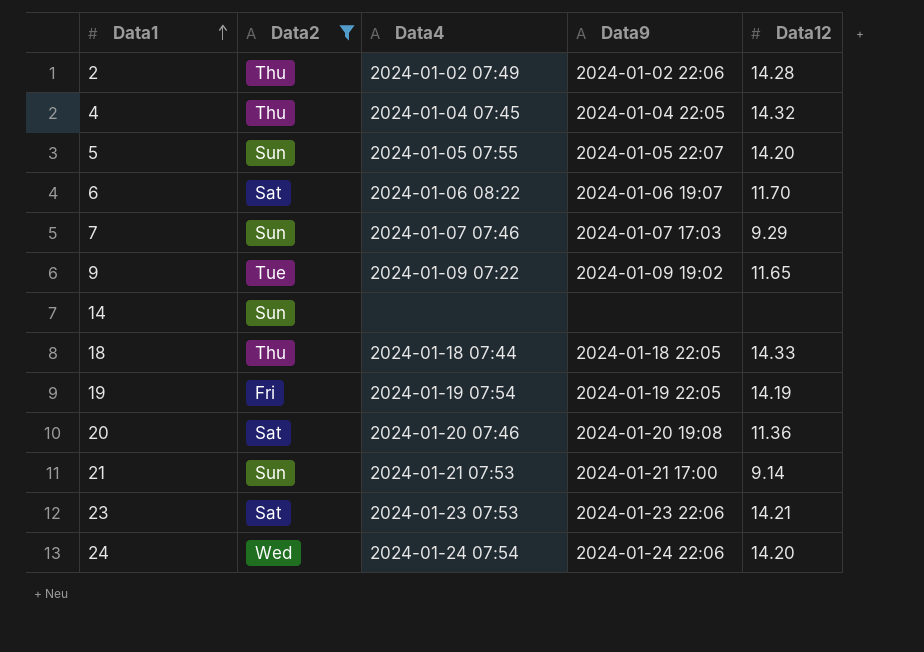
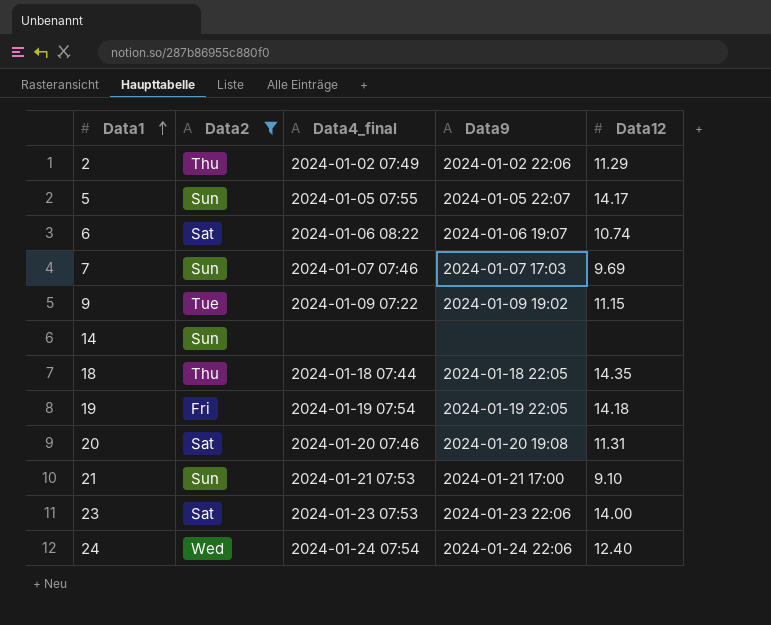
column name: Data4 -> Data4_final
row 4: Thu | 2024-01-04 07:45 | 2024-01-04 22:05 | 14.32 -> none
2 | Data12: 14.28 -> 11.29
5 | Data12: 14.20 -> 14.17
6 | Data12: 11.70 -> 10.74
7 | Data12: 9.29 -> 9.69
9 | Data12: 11.65 -> 11.15
18 | Data12: 14.33 -> 14.35
19 | Data12: 14.19 -> 14.18
20 | Data12: 11.36 -> 11.31
21 | Data12: 9.14 -> 9.10
23 | Data12: 14.21 -> 14.00
24 | Data12: 14.20 -> 12.40

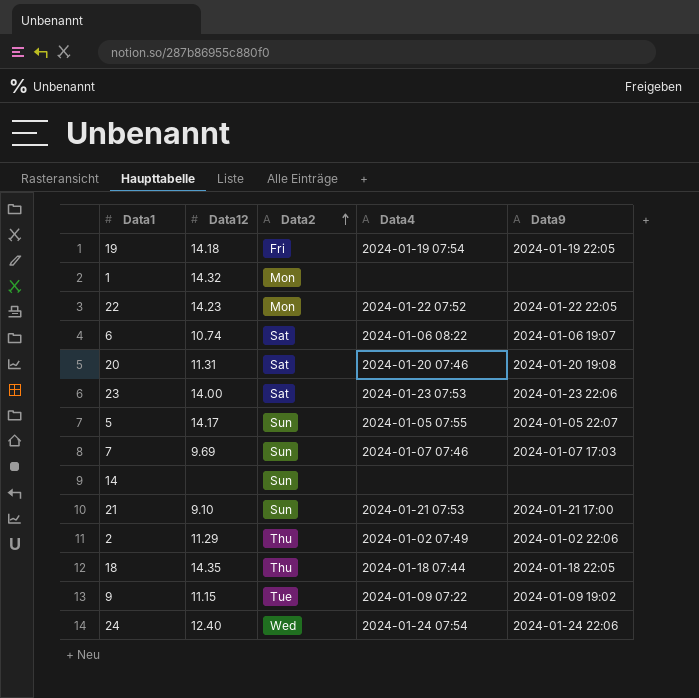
filter: Data2 != Mon -> none
row order: Data1 ascending -> Data2 ascending
column Data12 | position: 5 -> 2
column name: Data4_final -> Data4

